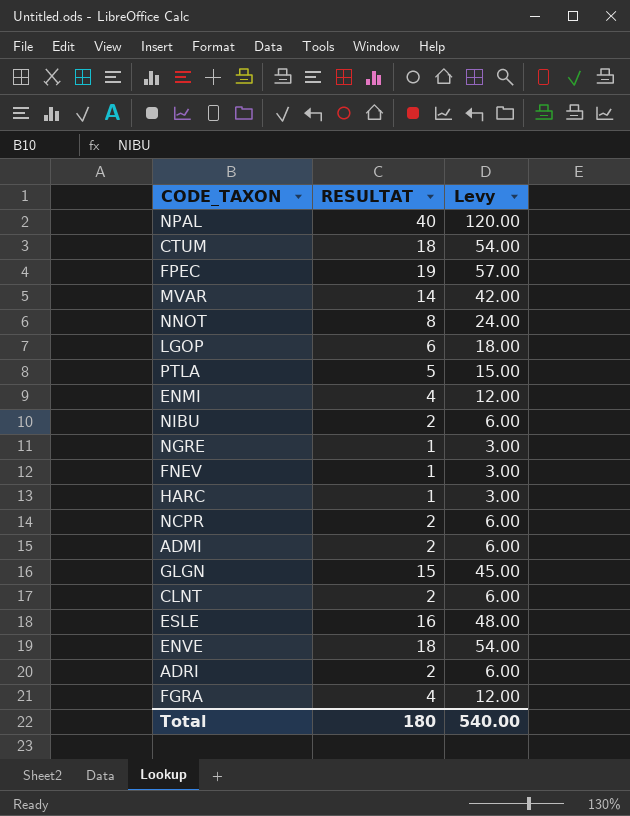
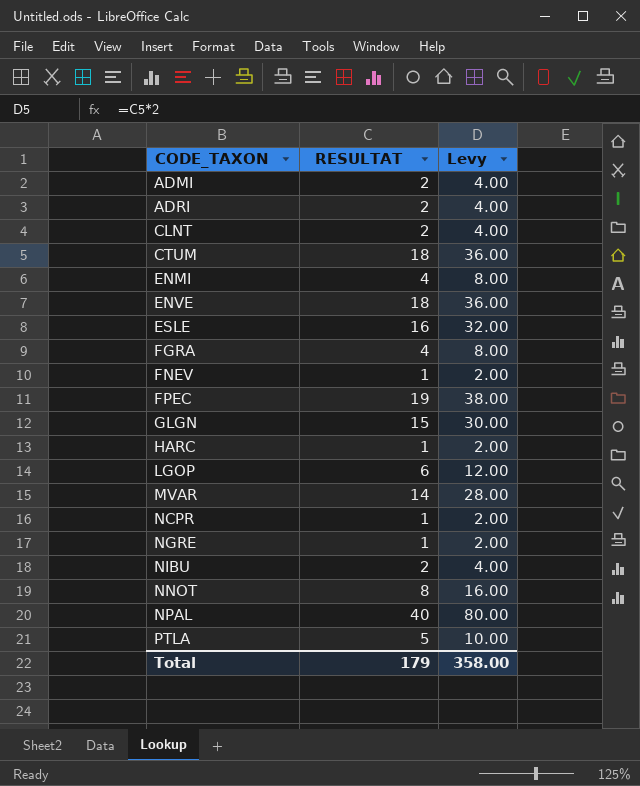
row order: none -> CODE_TAXON ascending
column Levy | formula: [RESULTAT] * 3 -> [RESULTAT] * 2
NCPR | RESULTAT: 2 -> 1
Total | RESULTAT: 180 -> 179
Total | Levy: 540.00 -> 358.00

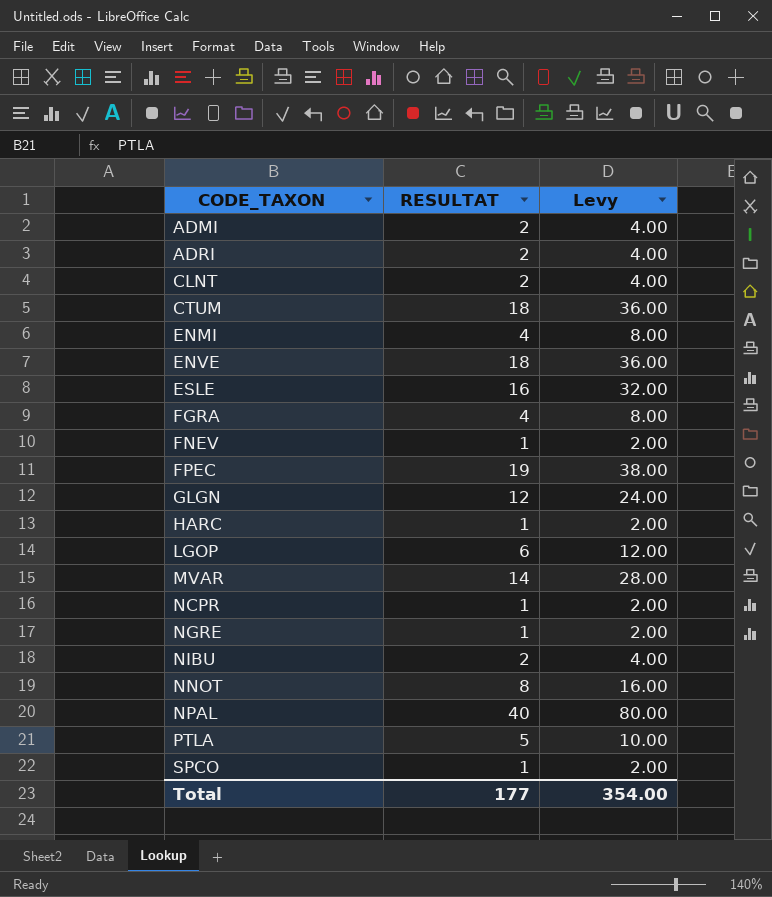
GLGN | RESULTAT: 15 -> 12
GLGN | Levy: 30.00 -> 24.00
row SPCO: none -> 1 | 2.00
Total | RESULTAT: 179 -> 177
Total | Levy: 358.00 -> 354.00

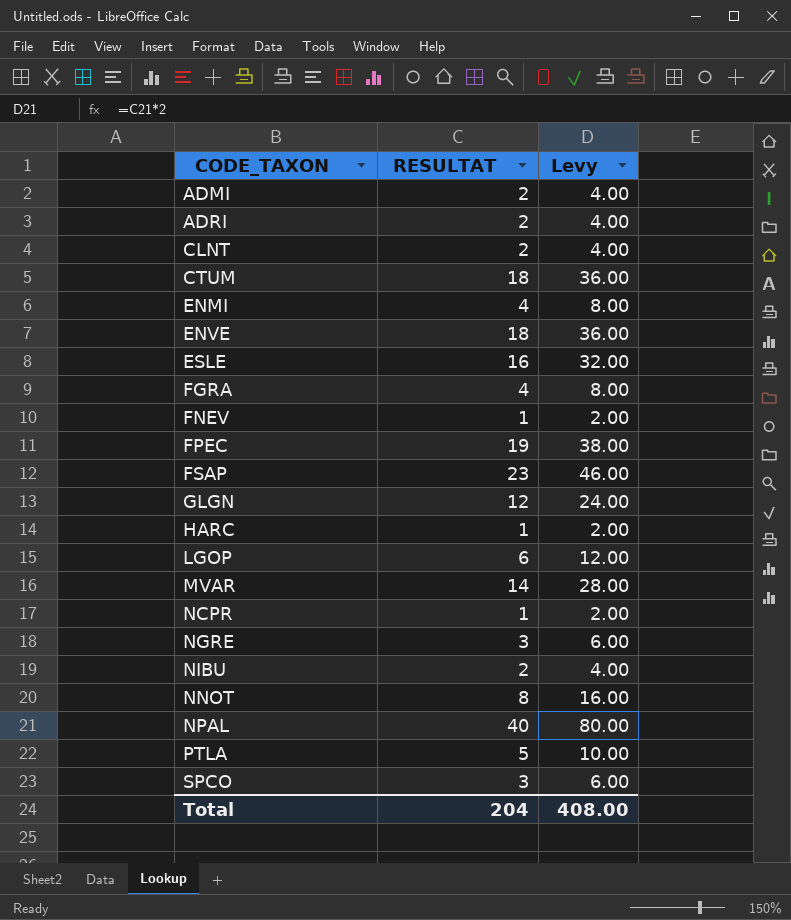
row FSAP: none -> 23 | 46.00
NGRE | RESULTAT: 1 -> 3
NGRE | Levy: 2.00 -> 6.00
SPCO | RESULTAT: 1 -> 3
SPCO | Levy: 2.00 -> 6.00
Total | RESULTAT: 177 -> 204
Total | Levy: 354.00 -> 408.00

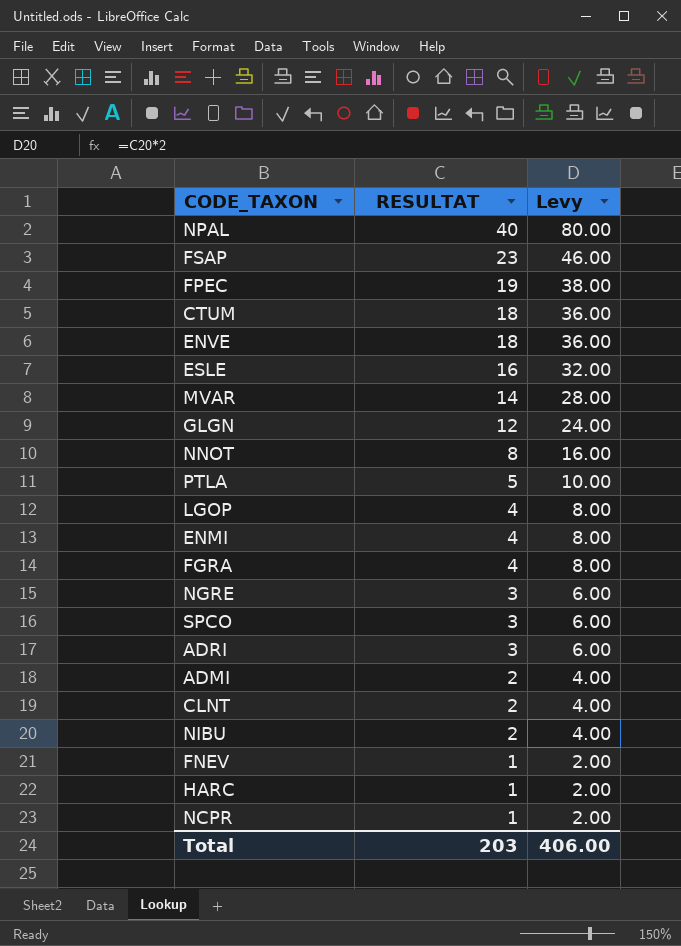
row order: CODE_TAXON ascending -> RESULTAT descending
LGOP | RESULTAT: 6 -> 4
LGOP | Levy: 12.00 -> 8.00
ADRI | RESULTAT: 2 -> 3
ADRI | Levy: 4.00 -> 6.00
Total | RESULTAT: 204 -> 203
Total | Levy: 408.00 -> 406.00

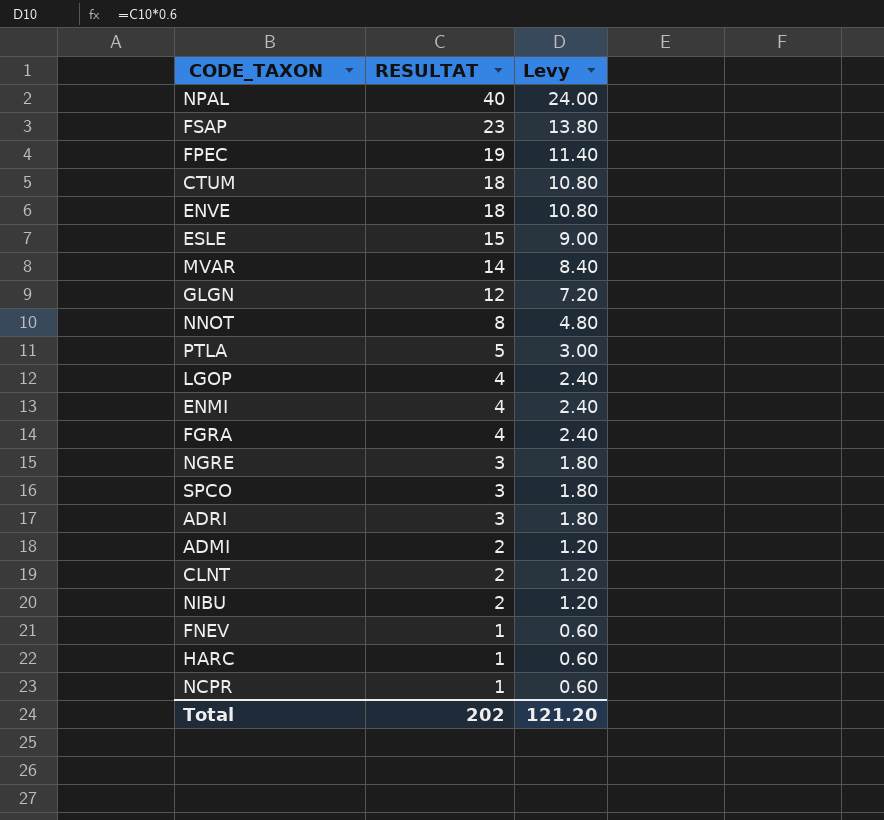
column Levy | formula: [RESULTAT] * 2 -> [RESULTAT] * 0.6
ESLE | RESULTAT: 16 -> 15
Total | RESULTAT: 203 -> 202
Total | Levy: 406.00 -> 121.20

